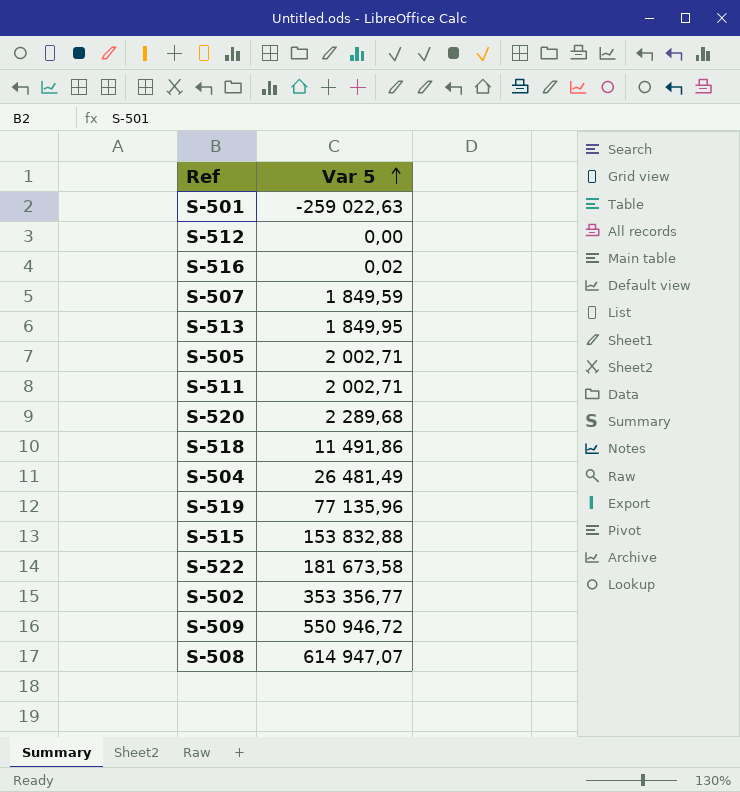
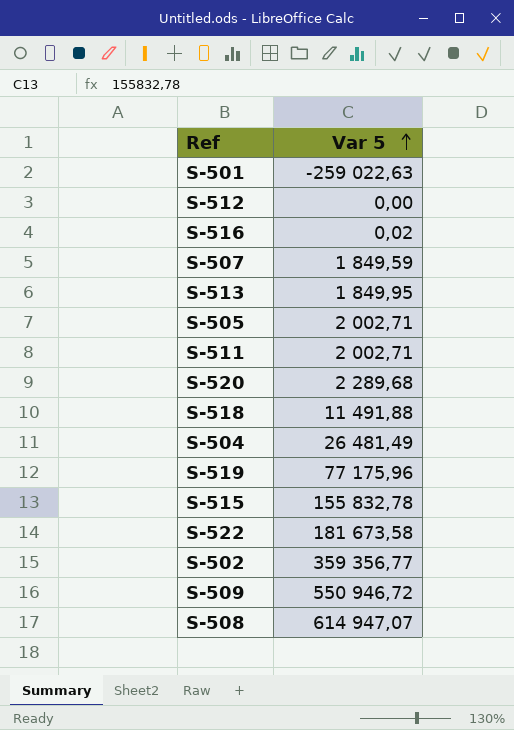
S-518 | Var 5: 11 491,86 -> 11 491,88
S-519 | Var 5: 77 135,96 -> 77 175,96
S-515 | Var 5: 153 832,88 -> 155 832,78
S-502 | Var 5: 353 356,77 -> 359 356,77

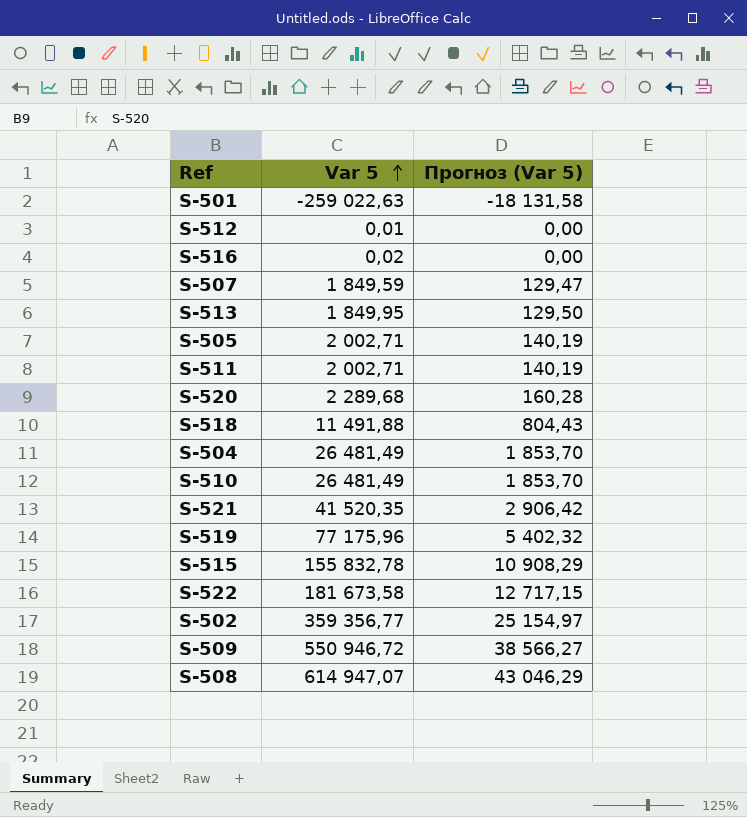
column Прогноз (Var 5) | formula: none -> [Var 5] * 0,07
S-512 | Var 5: 0,00 -> 0,01
row S-510: none -> 26 481,49 | 1 853,70
row S-521: none -> 41 520,35 | 2 906,42

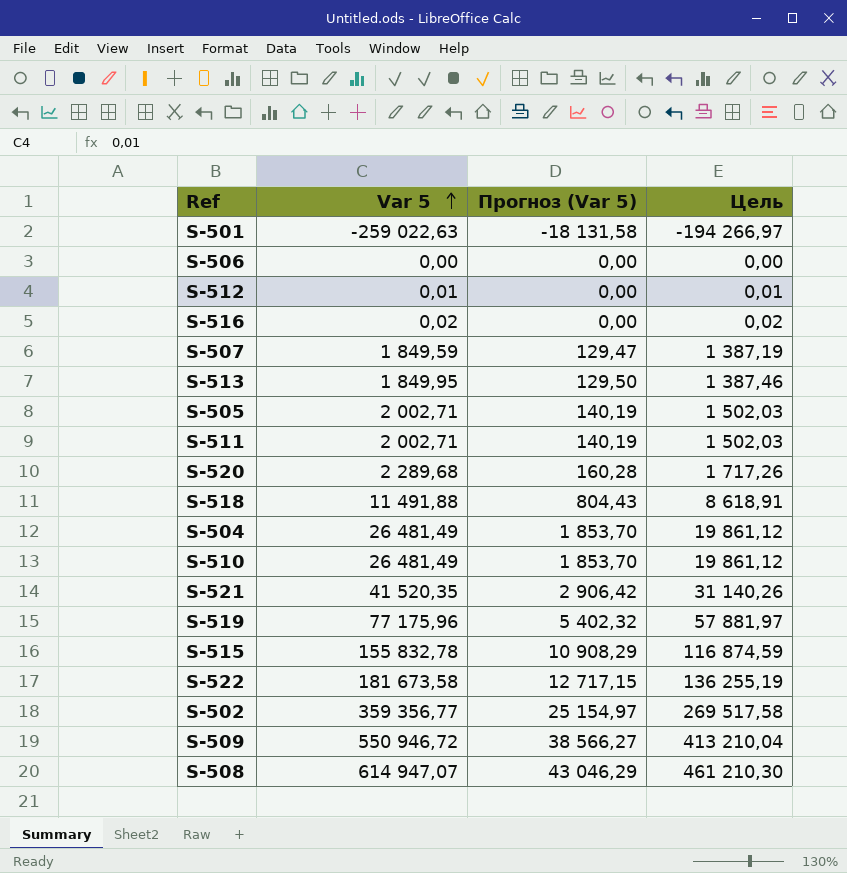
column Цель | formula: none -> [Var 5] * 0,75
row S-506: none -> 0,00 | 0,00 | 0,00

